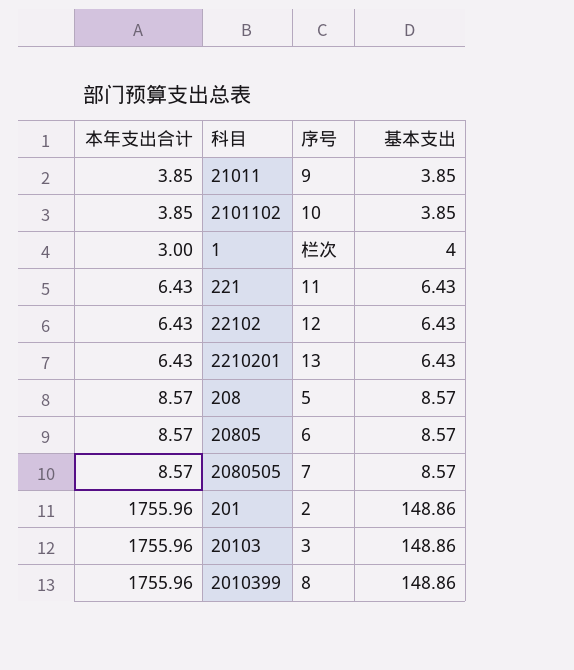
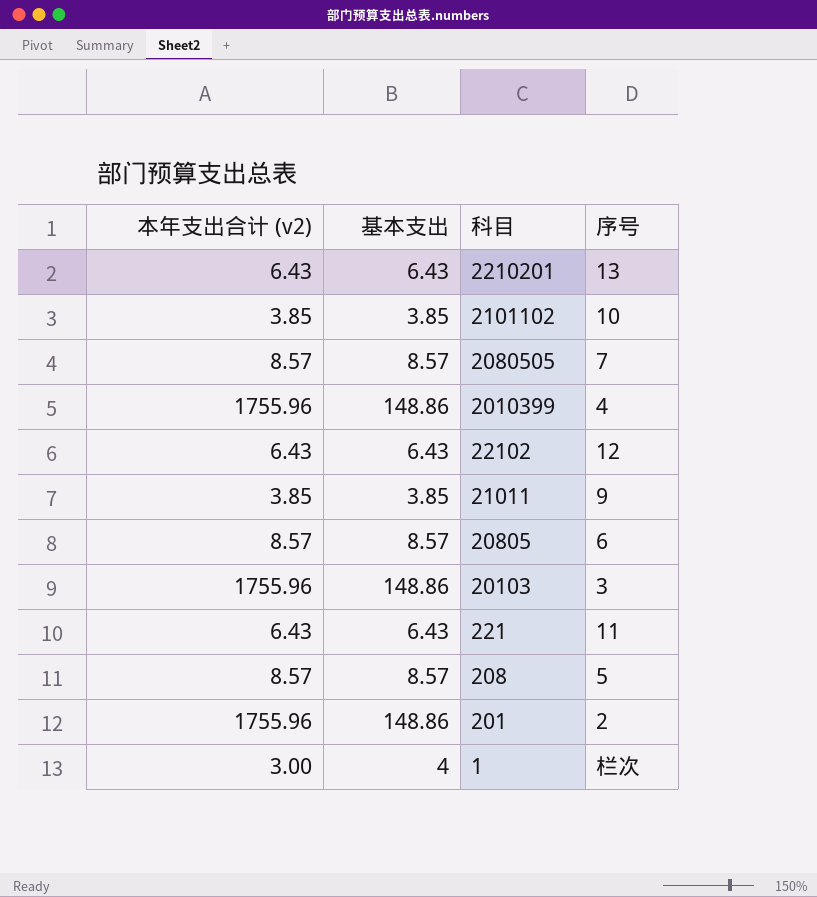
row order: 基本支出 ascending -> 科目 descending
column name: 本年支出合计 -> 本年支出合计 (v2)
column 基本支出 | position: 4 -> 2
2010399 | 序号: 8 -> 4

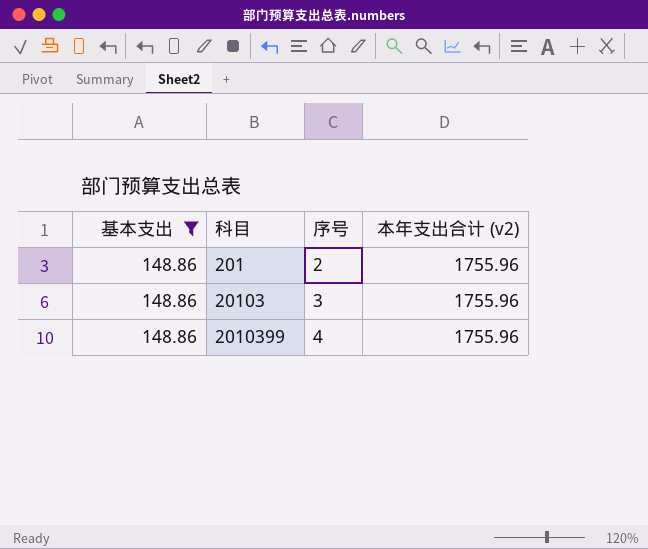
filter: none -> 基本支出 = 148.86
row order: 科目 descending -> 科目 ascending
column 本年支出合计 (v2) | position: 1 -> 4

